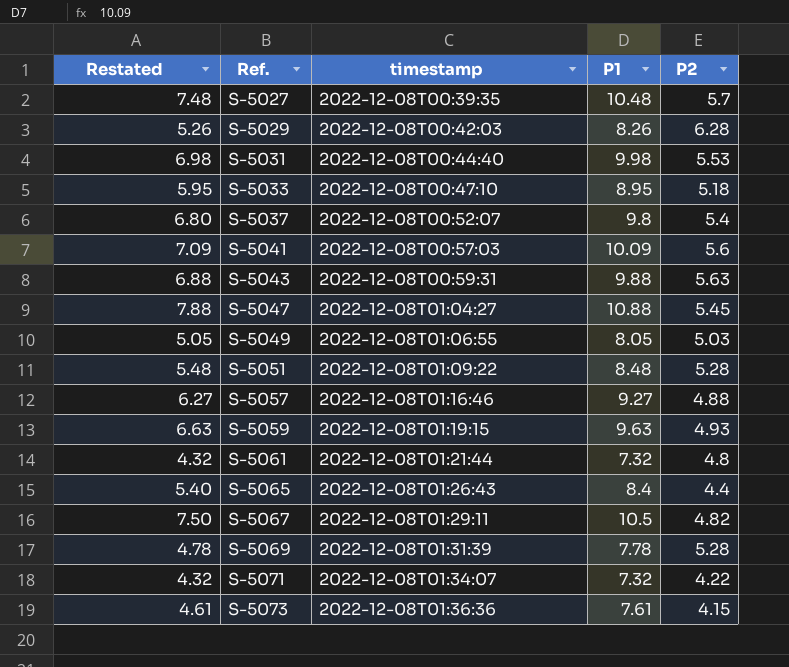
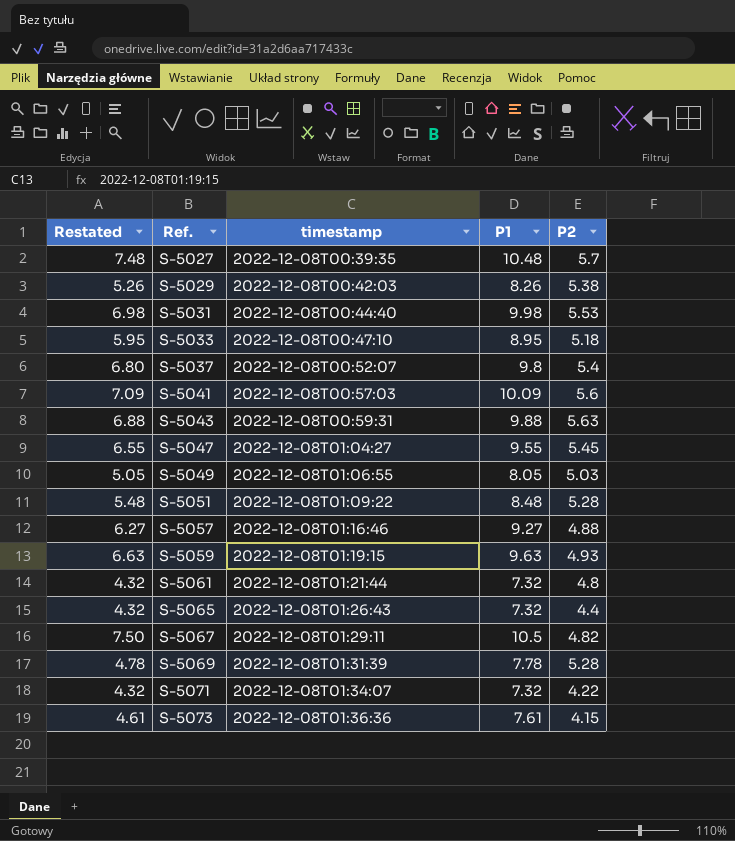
S-5029 | P2: 6.28 -> 5.38
S-5047 | Restated: 7.88 -> 6.55
S-5047 | P1: 10.88 -> 9.55
S-5065 | Restated: 5.40 -> 4.32
S-5065 | P1: 8.4 -> 7.32

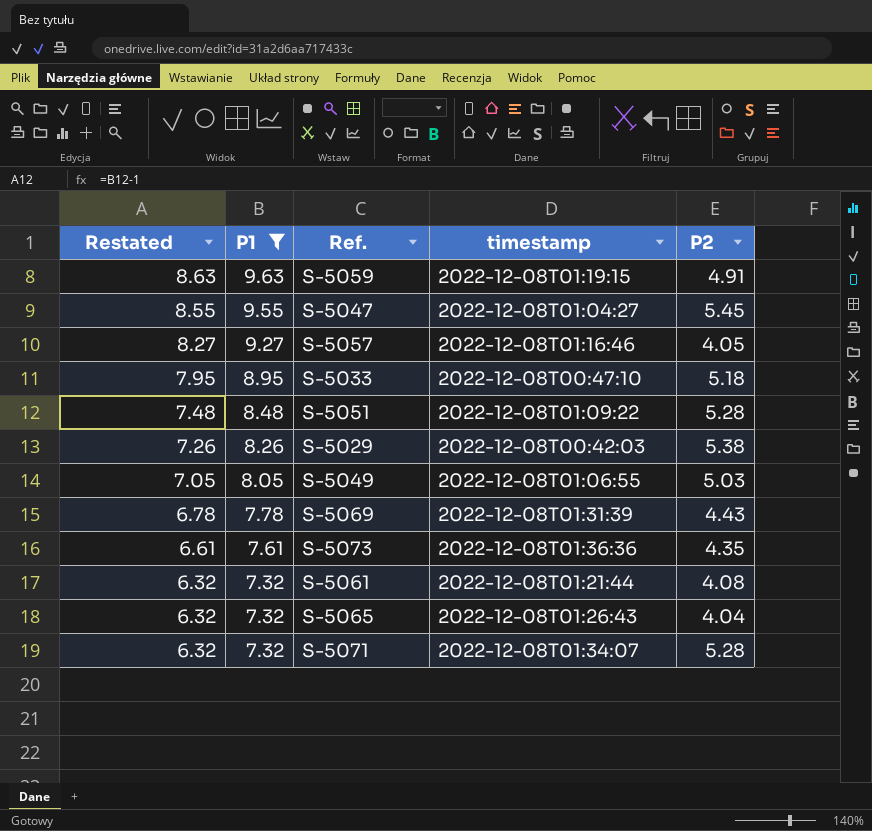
filter: none -> P1 <= 9.63
row order: Ref. ascending -> Restated descending
column Restated | formula: [P1] - 3 -> [P1] - 1
column P1 | position: 4 -> 2
S-5059 | P2: 4.93 -> 4.91
S-5057 | P2: 4.88 -> 4.05
S-5069 | P2: 5.28 -> 4.43
S-5073 | P2: 4.15 -> 4.35
S-5061 | P2: 4.8 -> 4.08
S-5065 | P2: 4.4 -> 4.04
S-5071 | P2: 4.22 -> 5.28

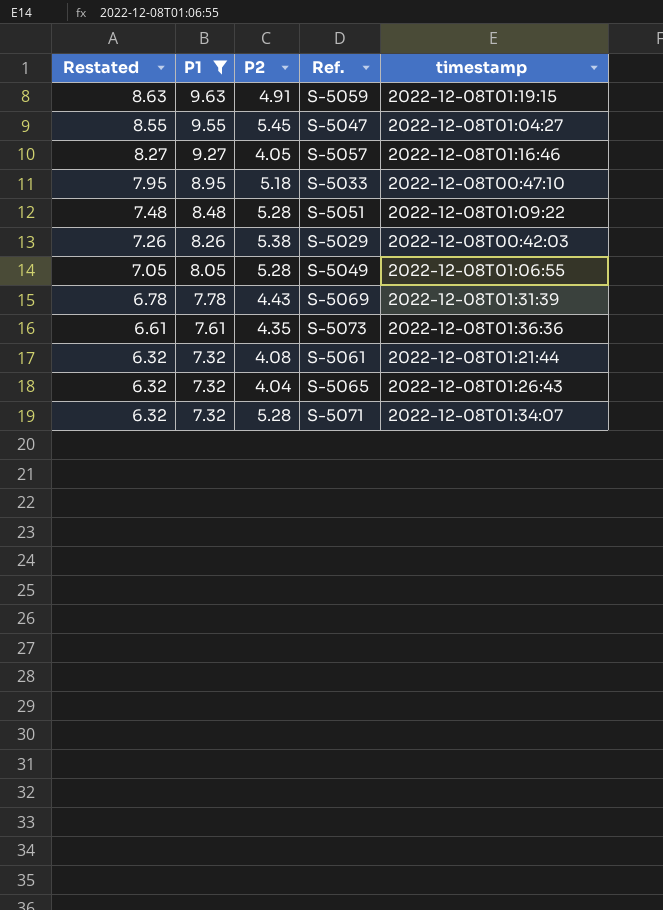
column P2 | position: 5 -> 3
S-5049 | P2: 5.03 -> 5.28

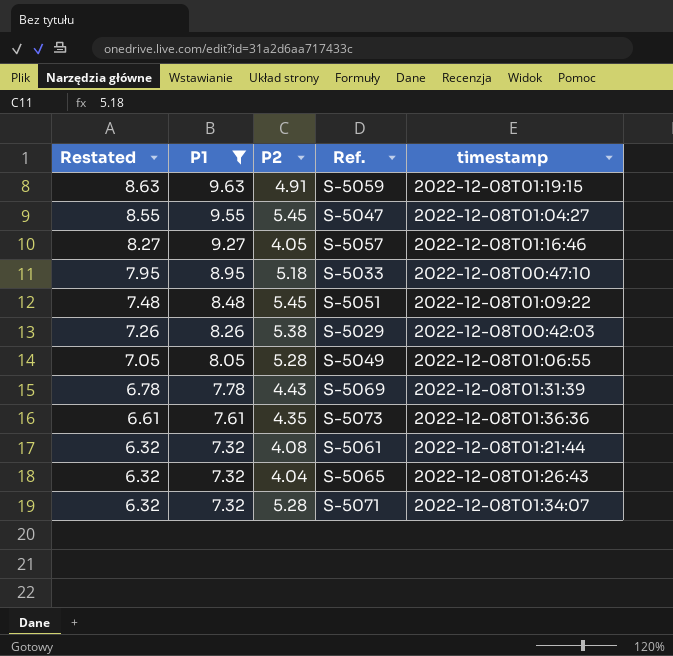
S-5051 | P2: 5.28 -> 5.45

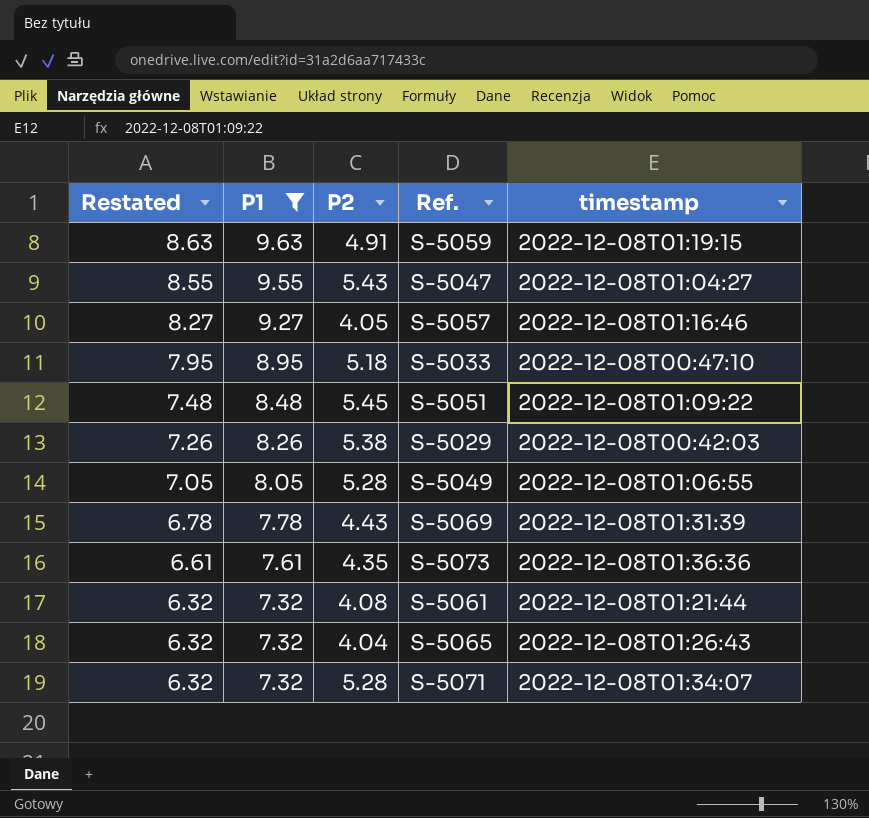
S-5047 | P2: 5.45 -> 5.43

